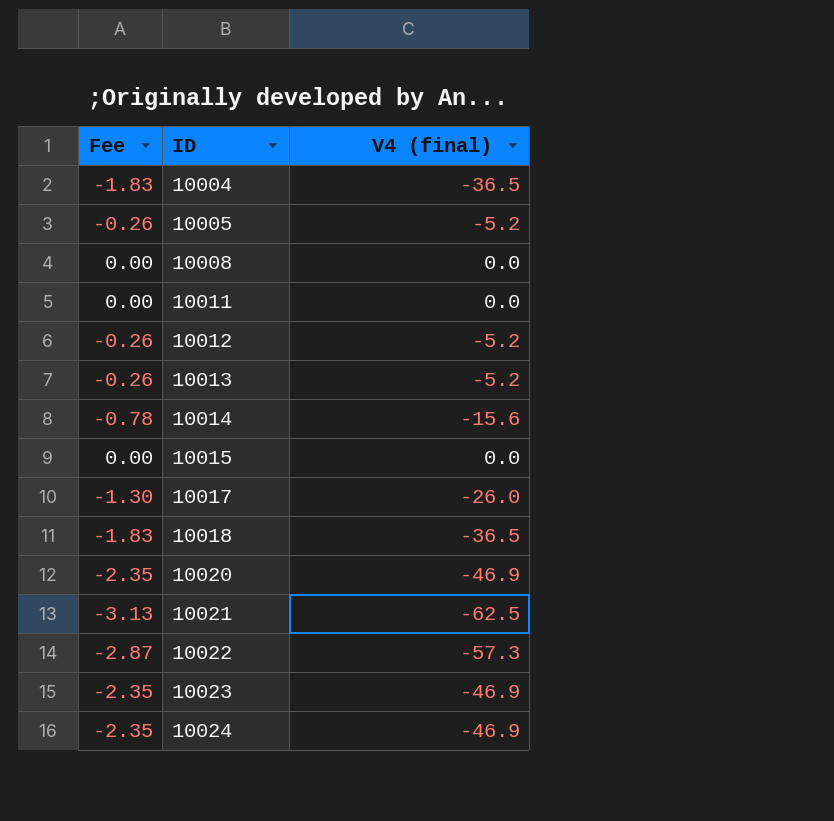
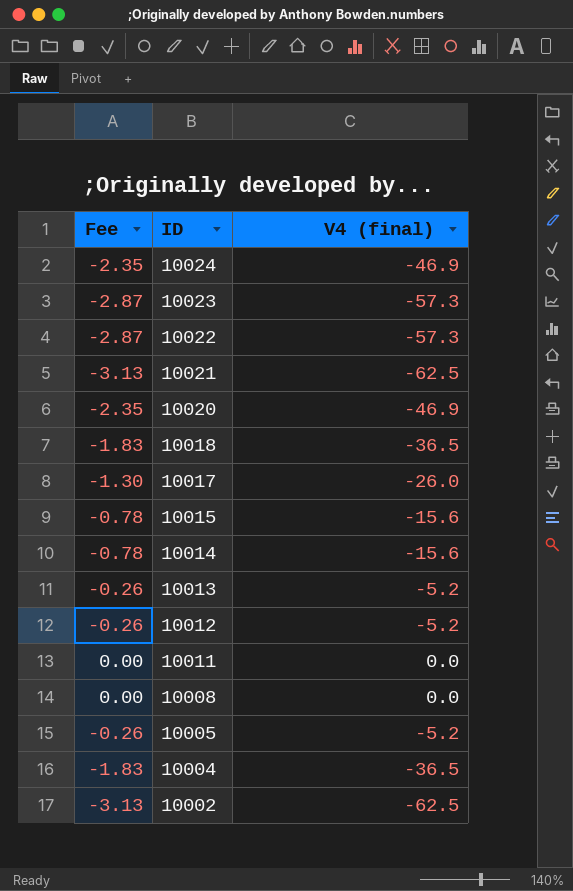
row order: ID ascending -> ID descending
10023 | Fee: -2.35 -> -2.87
10023 | V4 (final): -46.9 -> -57.3
10015 | Fee: 0.00 -> -0.78
10015 | V4 (final): 0.0 -> -15.6
row 10002: none -> -3.13 | -62.5

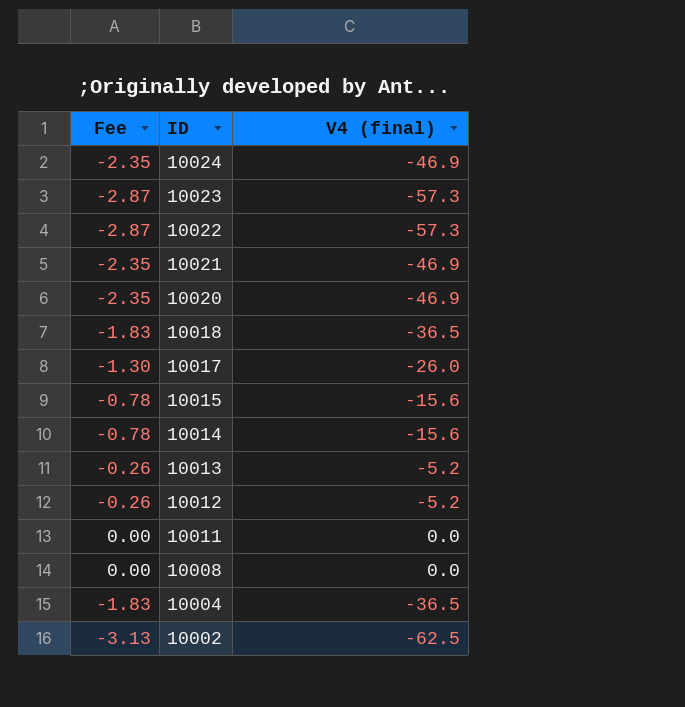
row 10005: -0.26 | -5.2 -> none
10021 | Fee: -3.13 -> -2.35
10021 | V4 (final): -62.5 -> -46.9

